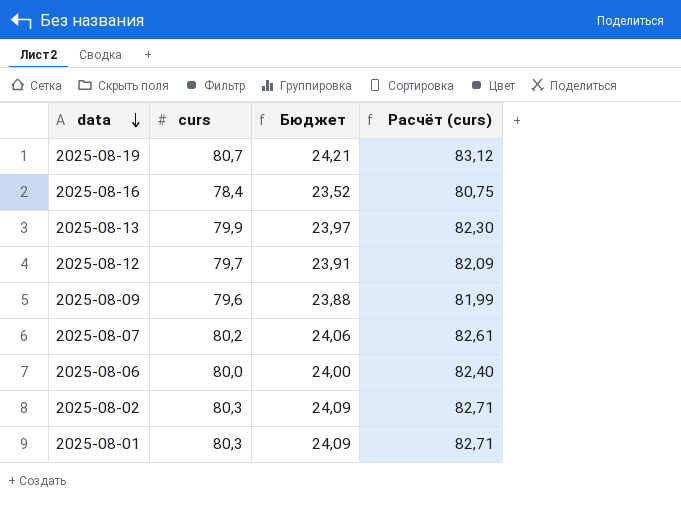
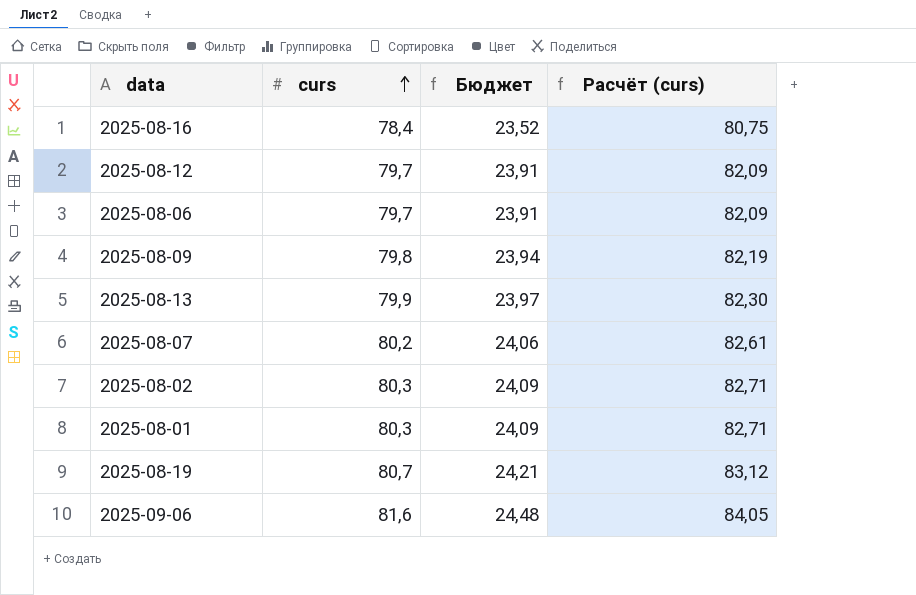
row order: data descending -> curs ascending
2025-08-06 | curs: 80,0 -> 79,7
2025-08-06 | Бюджет: 24,00 -> 23,91
2025-08-06 | Расчёт (curs): 82,40 -> 82,09
2025-08-09 | curs: 79,6 -> 79,8
2025-08-09 | Бюджет: 23,88 -> 23,94
2025-08-09 | Расчёт (curs): 81,99 -> 82,19
row 2025-09-06: none -> 81,6 | 24,48 | 84,05

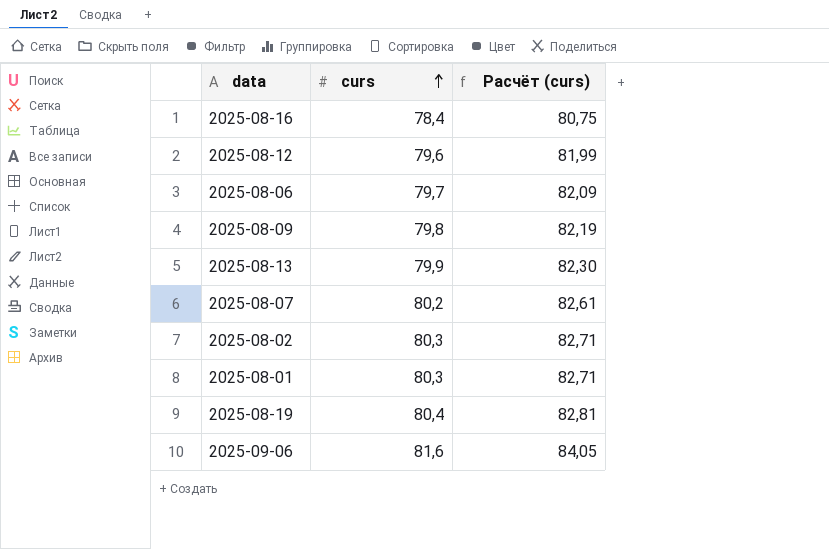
column Бюджет | formula: [curs] * 0,3 -> none
2025-08-12 | curs: 79,7 -> 79,6
2025-08-12 | Расчёт (curs): 82,09 -> 81,99
2025-08-19 | curs: 80,7 -> 80,4
2025-08-19 | Расчёт (curs): 83,12 -> 82,81

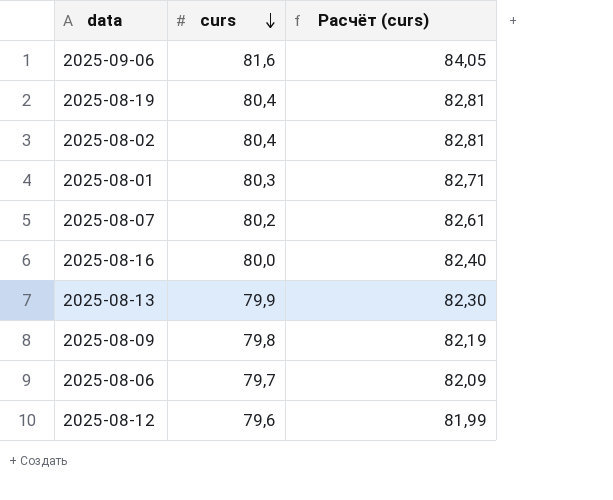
row order: curs ascending -> curs descending
2025-08-02 | curs: 80,3 -> 80,4
2025-08-02 | Расчёт (curs): 82,71 -> 82,81
2025-08-16 | curs: 78,4 -> 80,0
2025-08-16 | Расчёт (curs): 80,75 -> 82,40

